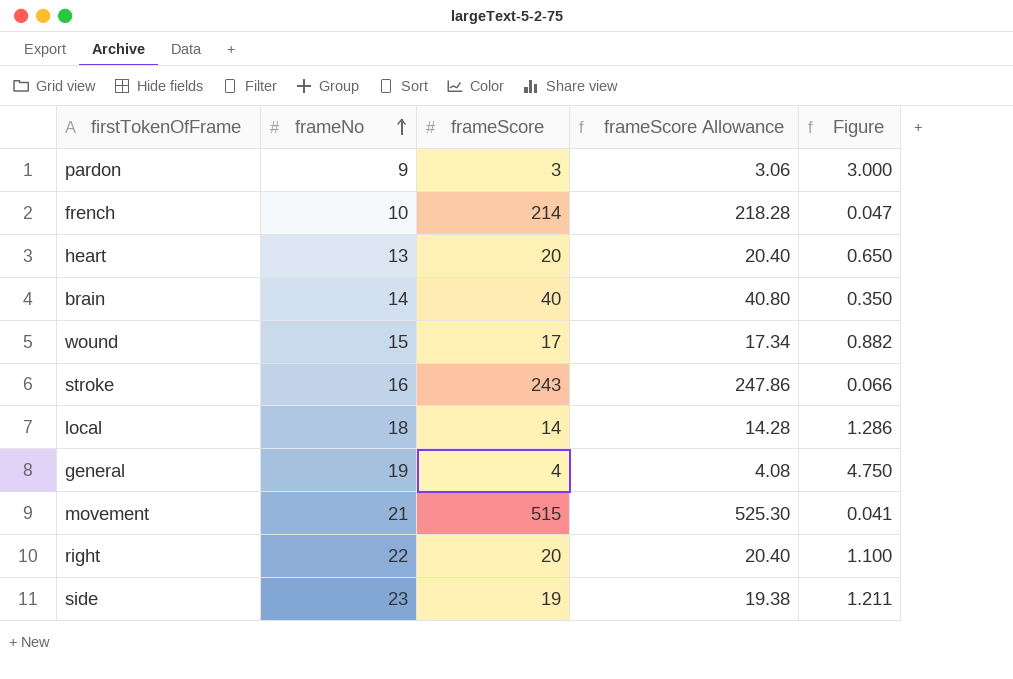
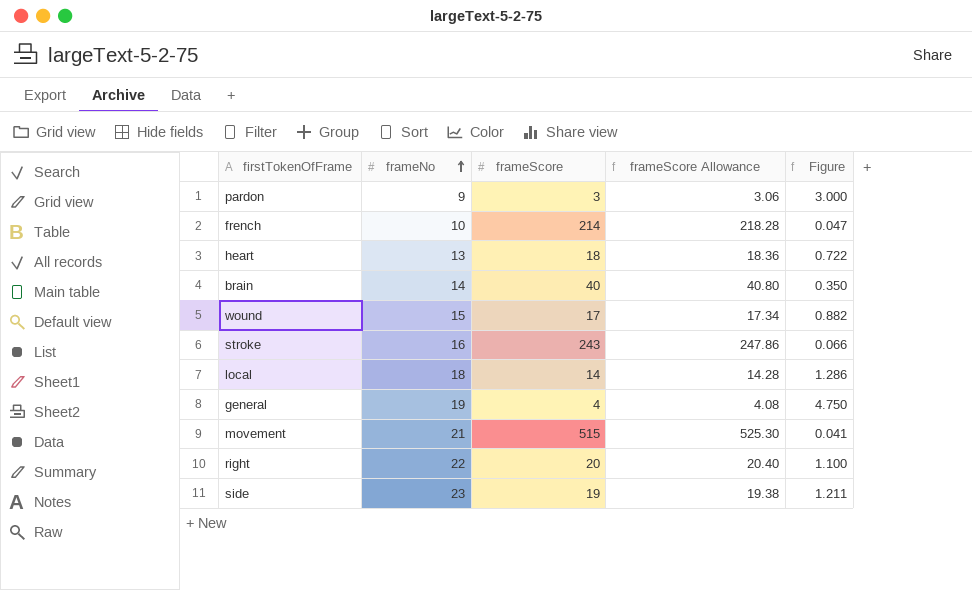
heart | frameScore: 20 -> 18
heart | frameScore Allowance: 20.40 -> 18.36
heart | Figure: 0.650 -> 0.722

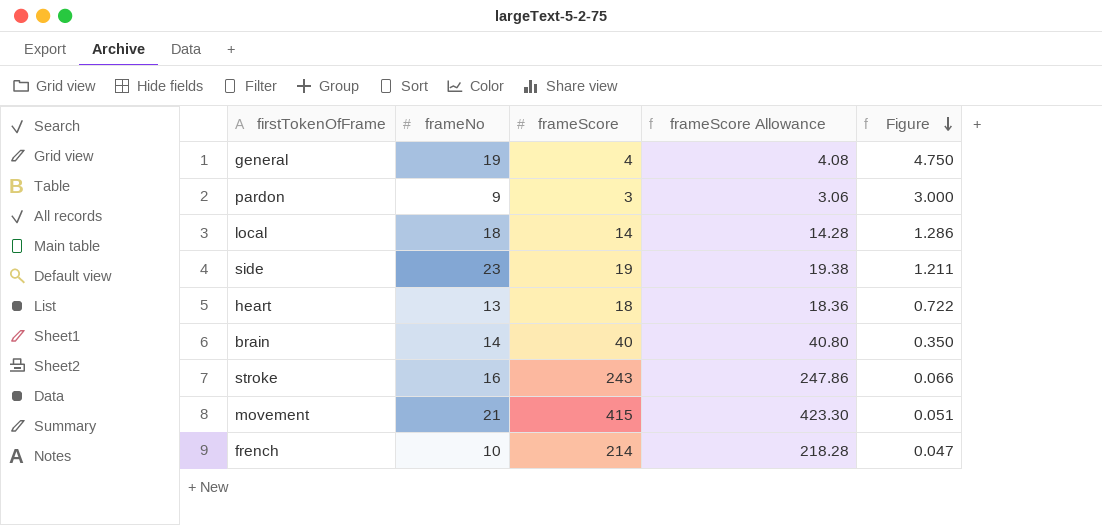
row order: frameNo ascending -> Figure descending
row wound: 15 | 17 | 17.34 | 0.882 -> none
row right: 22 | 20 | 20.40 | 1.100 -> none
movement | frameScore: 515 -> 415
movement | frameScore Allowance: 525.30 -> 423.30
movement | Figure: 0.041 -> 0.051

